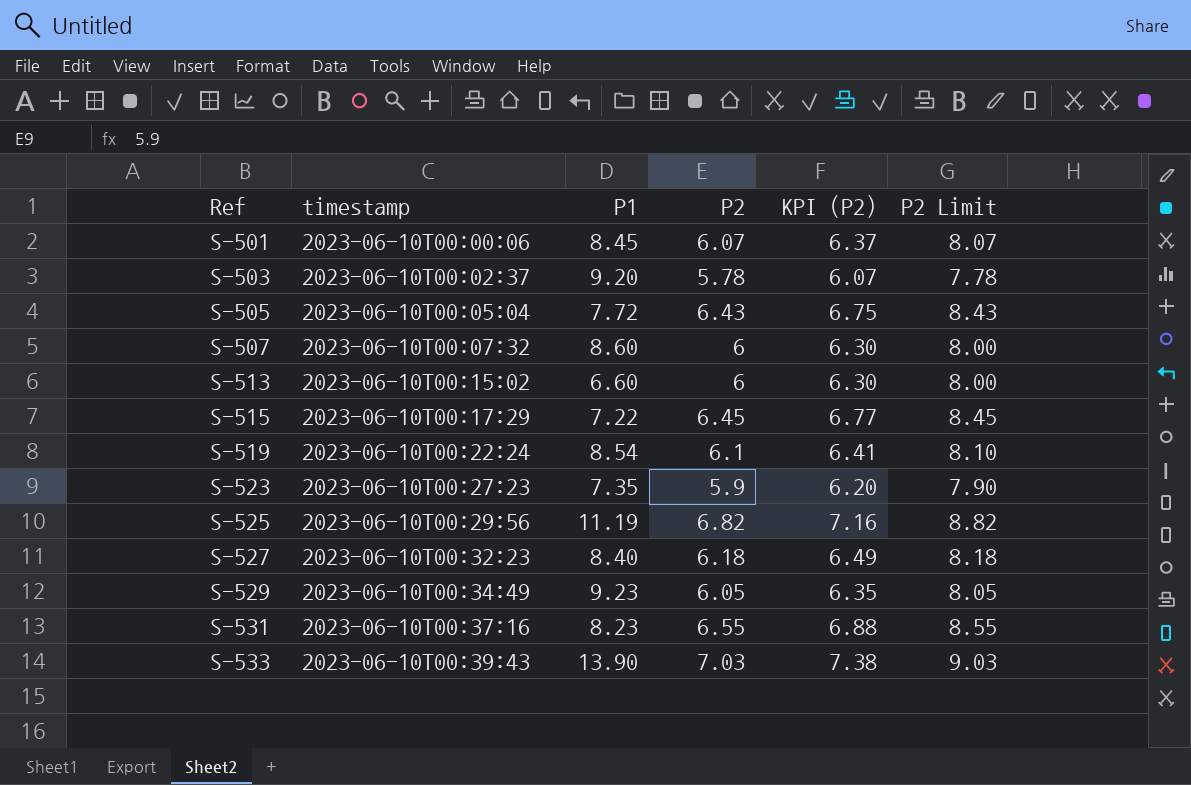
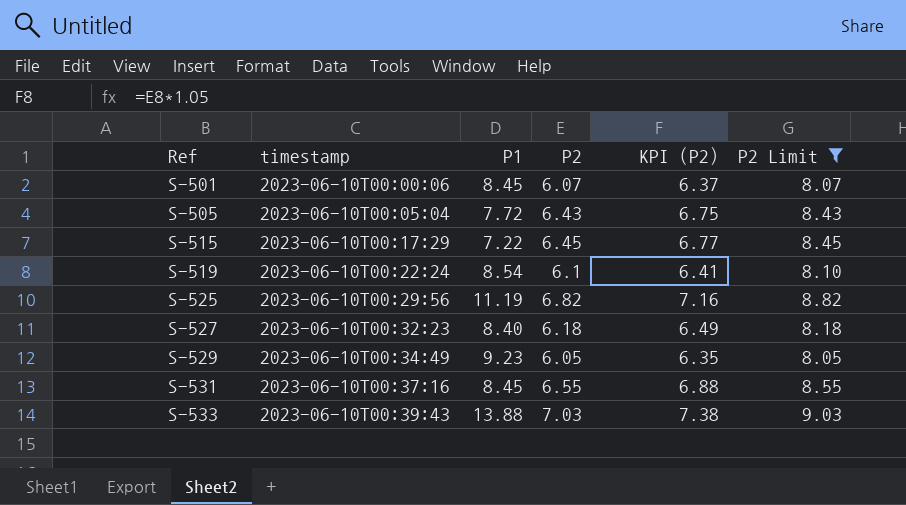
filter: none -> P2 Limit >= 8.05
S-531 | P1: 8.23 -> 8.45
S-533 | P1: 13.90 -> 13.88

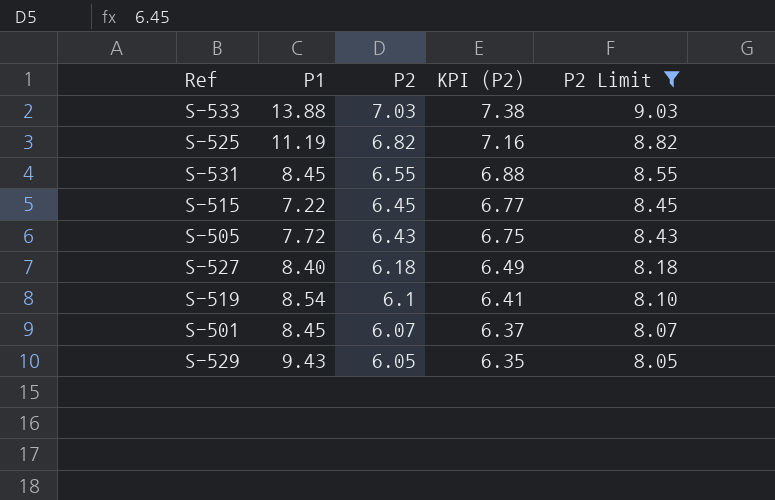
row order: Ref ascending -> P2 descending
column timestamp | position: 2 -> none
S-529 | P1: 9.23 -> 9.43

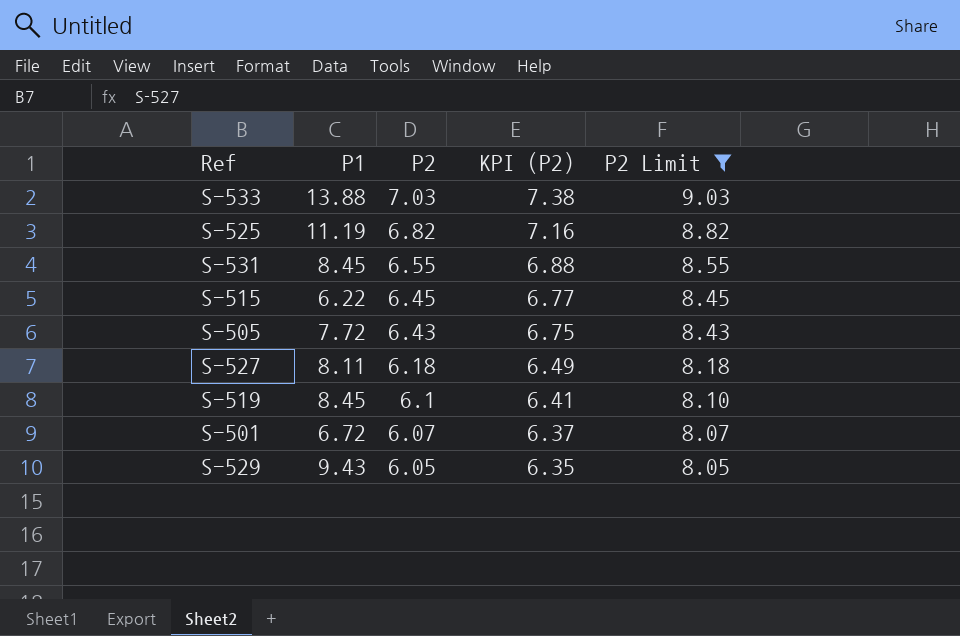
S-515 | P1: 7.22 -> 6.22
S-527 | P1: 8.40 -> 8.11
S-519 | P1: 8.54 -> 8.45
S-501 | P1: 8.45 -> 6.72

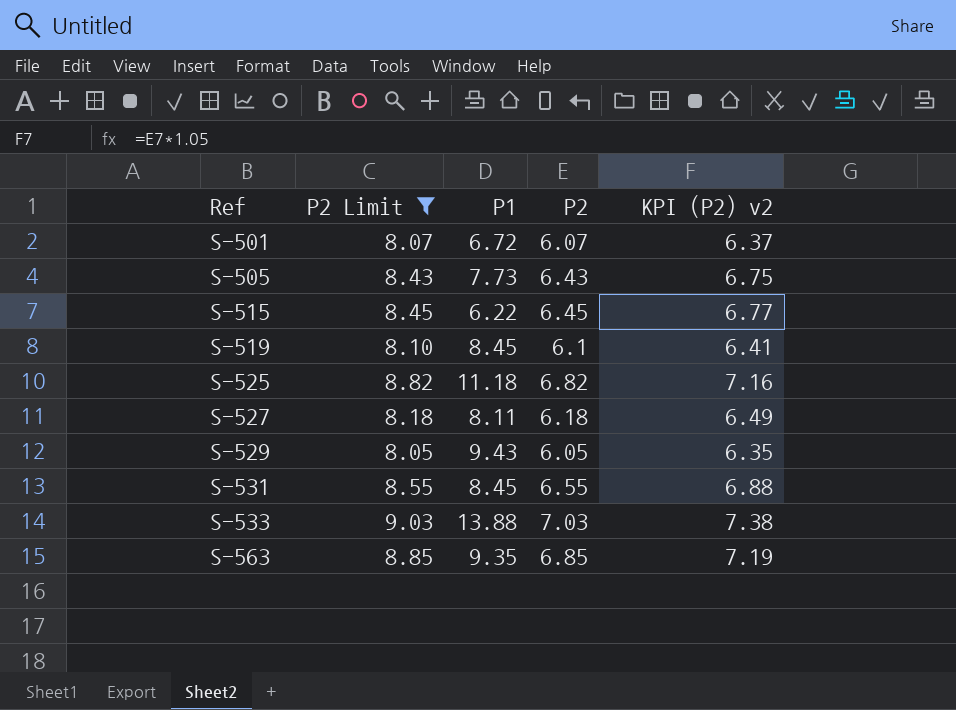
row order: P2 descending -> Ref ascending
column P2 Limit | position: 5 -> 2
column name: KPI (P2) -> KPI (P2) v2
S-505 | P1: 7.72 -> 7.73
S-525 | P1: 11.19 -> 11.18
row S-563: none -> 8.85 | 9.35 | 6.85 | 7.19

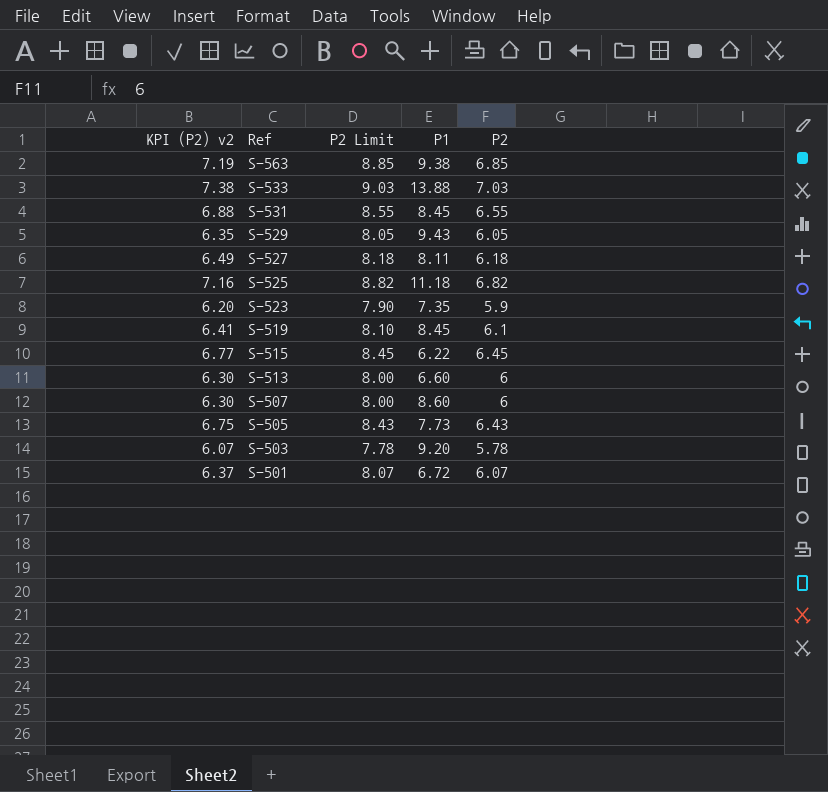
filter: P2 Limit >= 8.05 -> none
row order: Ref ascending -> Ref descending
column KPI (P2) v2 | position: 5 -> 1
S-563 | P1: 9.35 -> 9.38

